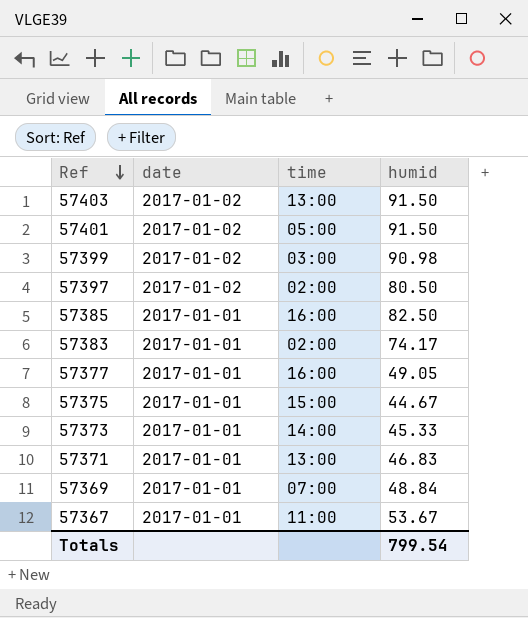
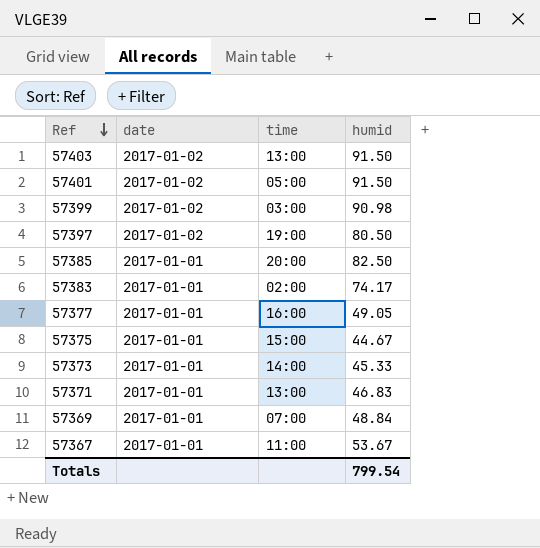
57397 | time: 02:00 -> 19:00
57385 | time: 16:00 -> 20:00

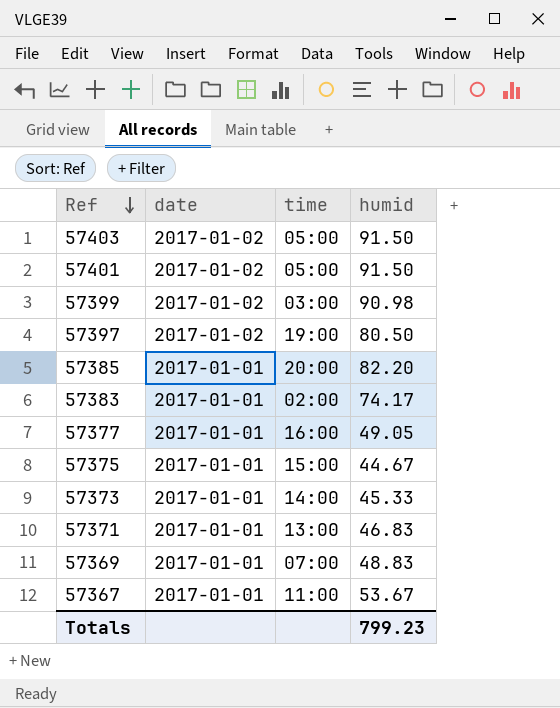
57403 | time: 13:00 -> 05:00
57385 | humid: 82.50 -> 82.20
57369 | humid: 48.84 -> 48.83
Totals | humid: 799.54 -> 799.23

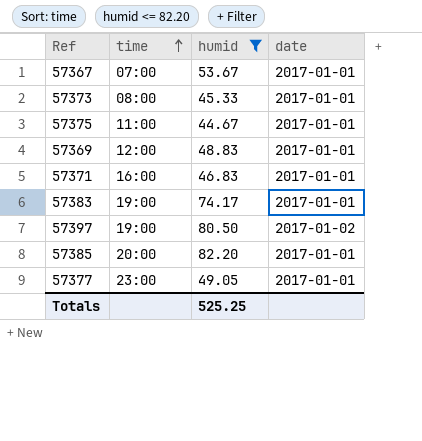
filter: none -> humid <= 82.20
row order: Ref descending -> time ascending
column date | position: 2 -> 4
57367 | time: 11:00 -> 07:00
57373 | time: 14:00 -> 08:00
57375 | time: 15:00 -> 11:00
57369 | time: 07:00 -> 12:00
57371 | time: 13:00 -> 16:00
57383 | time: 02:00 -> 19:00
57377 | time: 16:00 -> 23:00
Totals | humid: 799.23 -> 525.25

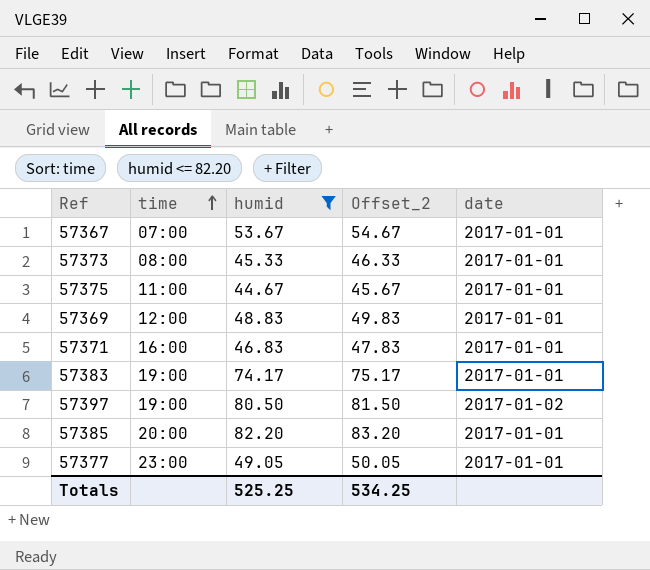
column Offset_2 | formula: none -> [humid] + 1

